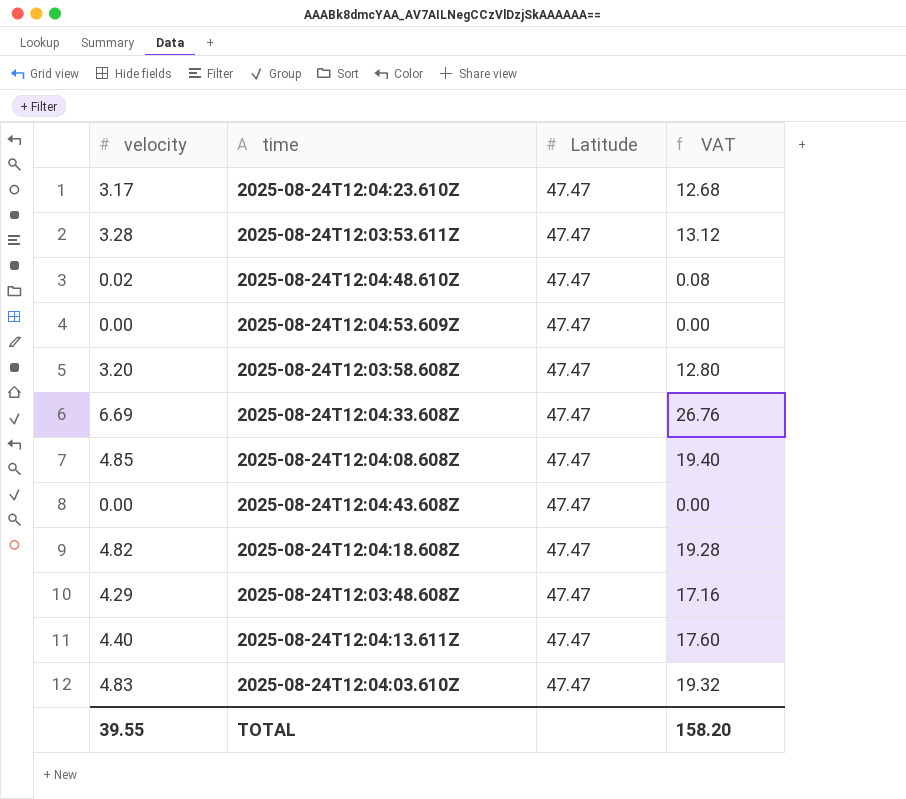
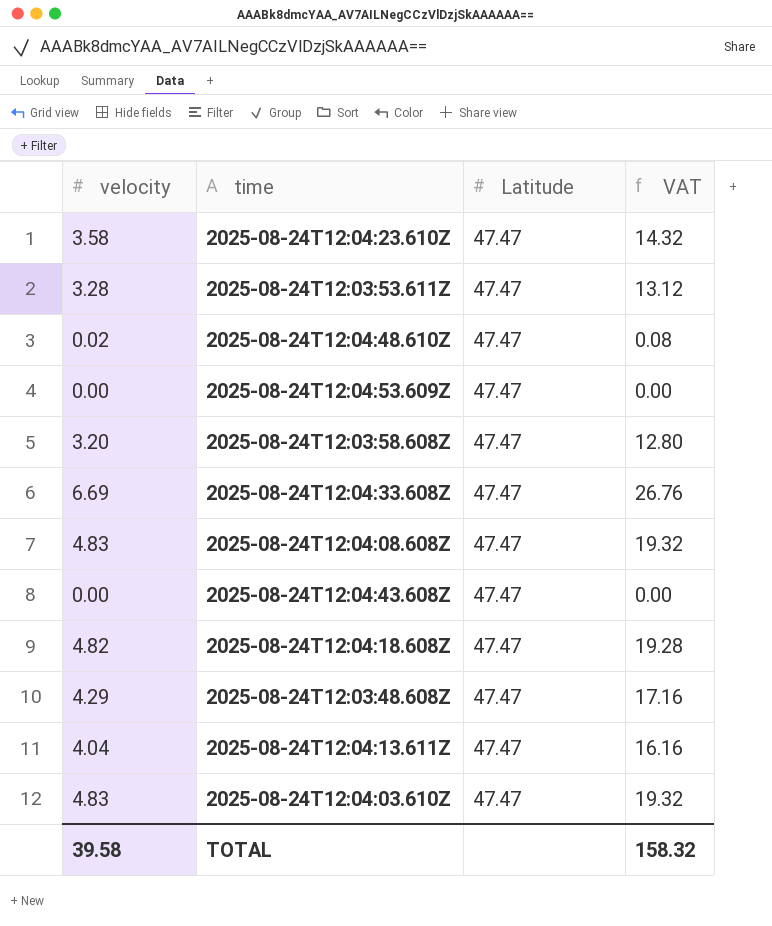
2025-08-24T12:04:23.610Z | velocity: 3.17 -> 3.58
2025-08-24T12:04:23.610Z | VAT: 12.68 -> 14.32
2025-08-24T12:04:08.608Z | velocity: 4.85 -> 4.83
2025-08-24T12:04:08.608Z | VAT: 19.40 -> 19.32
2025-08-24T12:04:13.611Z | velocity: 4.40 -> 4.04
2025-08-24T12:04:13.611Z | VAT: 17.60 -> 16.16
TOTAL | velocity: 39.55 -> 39.58
TOTAL | VAT: 158.20 -> 158.32

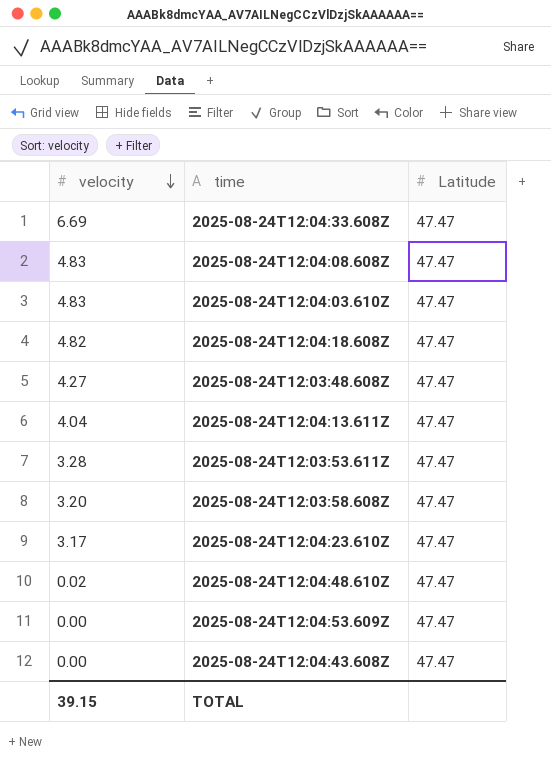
row order: none -> velocity descending
column VAT | formula: [velocity] * 4 -> none
2025-08-24T12:03:48.608Z | velocity: 4.29 -> 4.27
2025-08-24T12:04:23.610Z | velocity: 3.58 -> 3.17
TOTAL | velocity: 39.58 -> 39.15

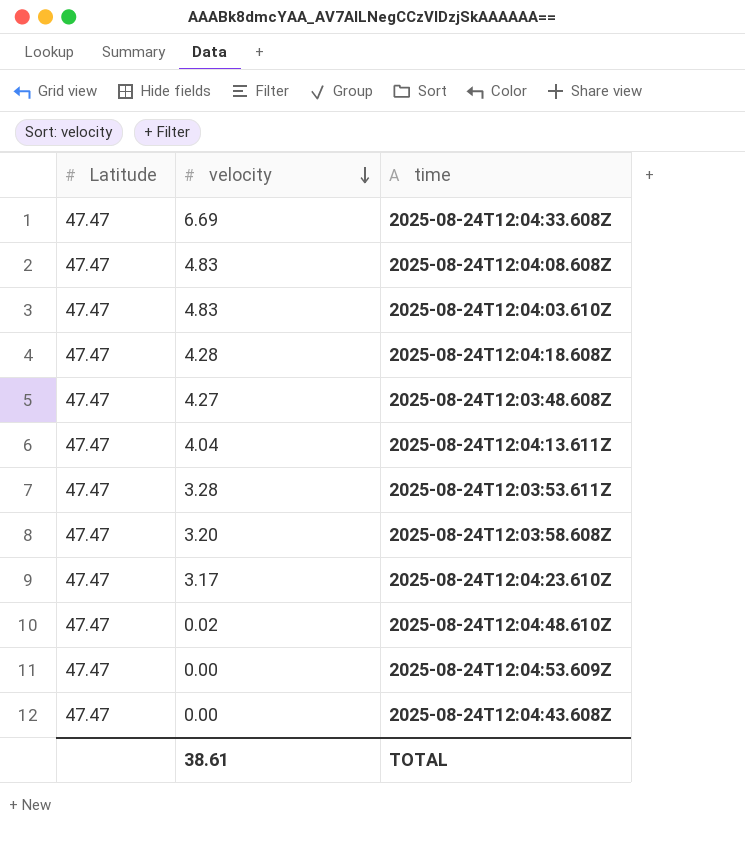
column Latitude | position: 3 -> 1
2025-08-24T12:04:18.608Z | velocity: 4.82 -> 4.28
TOTAL | velocity: 39.15 -> 38.61

